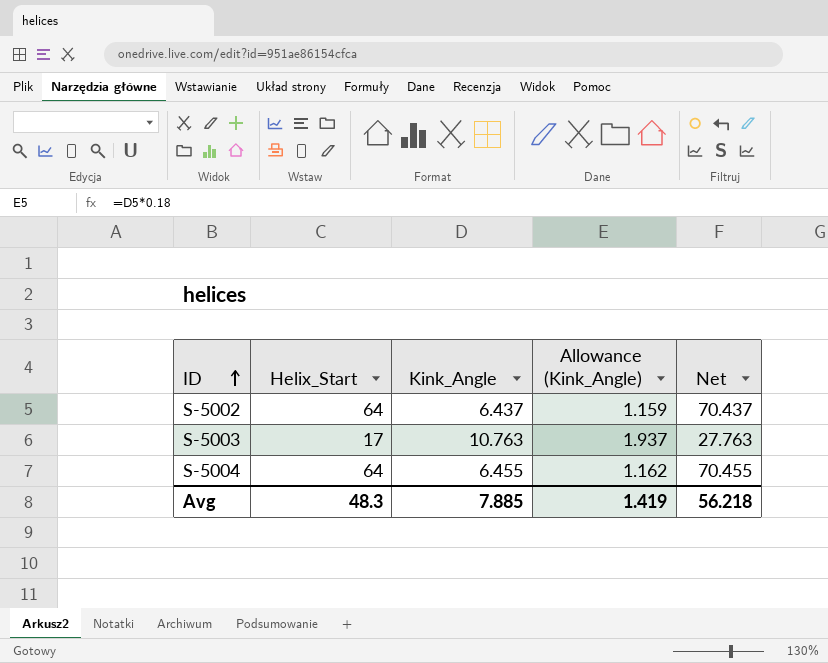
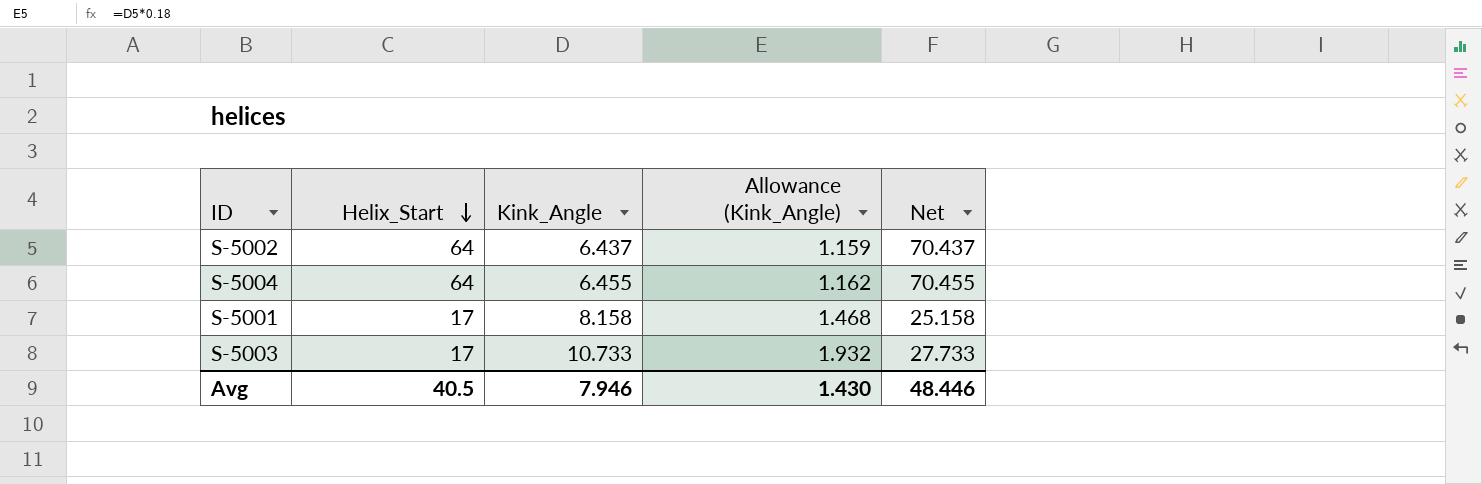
row order: ID ascending -> Helix_Start descending
row S-5001: none -> 17 | 8.158 | 1.468 | 25.158
S-5003 | Kink_Angle: 10.763 -> 10.733
S-5003 | Allowance (Kink_Angle): 1.937 -> 1.932
S-5003 | Net: 27.763 -> 27.733
Avg | Helix_Start: 48.3 -> 40.5
Avg | Kink_Angle: 7.885 -> 7.946
Avg | Allowance (Kink_Angle): 1.419 -> 1.430
Avg | Net: 56.218 -> 48.446

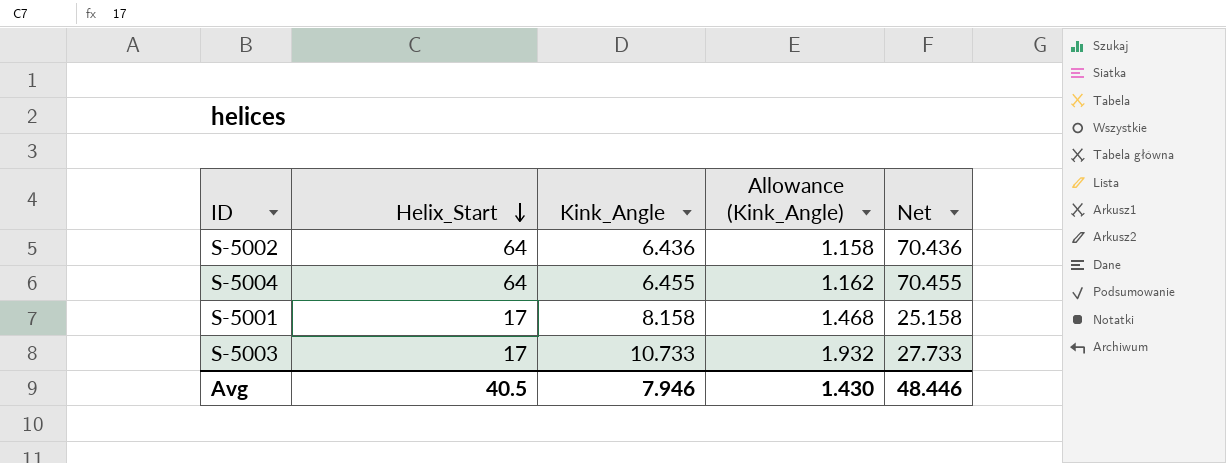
S-5002 | Kink_Angle: 6.437 -> 6.436
S-5002 | Allowance (Kink_Angle): 1.159 -> 1.158
S-5002 | Net: 70.437 -> 70.436

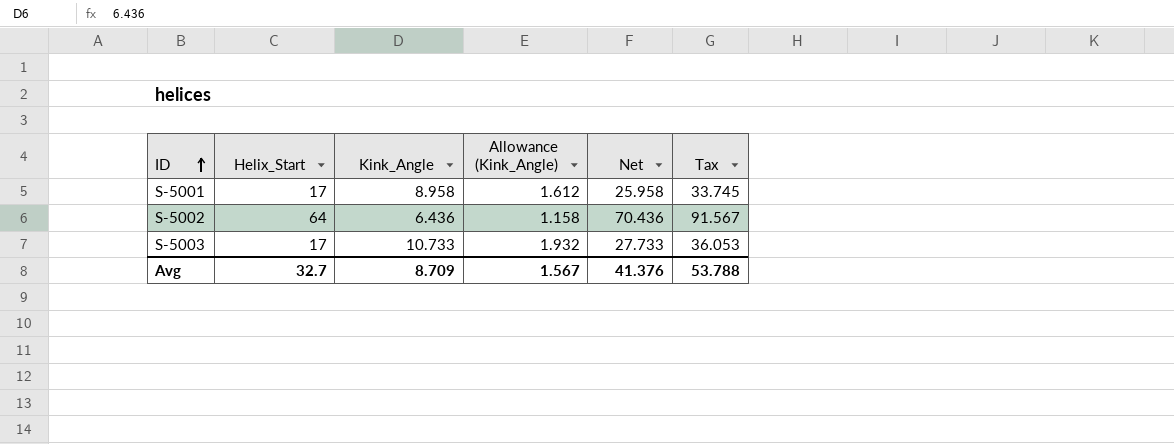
row order: Helix_Start descending -> ID ascending
column Tax | formula: none -> [Net] * 1.3
row S-5004: 64 | 6.455 | 1.162 | 70.455 -> none
S-5001 | Kink_Angle: 8.158 -> 8.958
S-5001 | Allowance (Kink_Angle): 1.468 -> 1.612
S-5001 | Net: 25.158 -> 25.958
Avg | Helix_Start: 40.5 -> 32.7
Avg | Kink_Angle: 7.946 -> 8.709
Avg | Allowance (Kink_Angle): 1.430 -> 1.567
Avg | Net: 48.446 -> 41.376

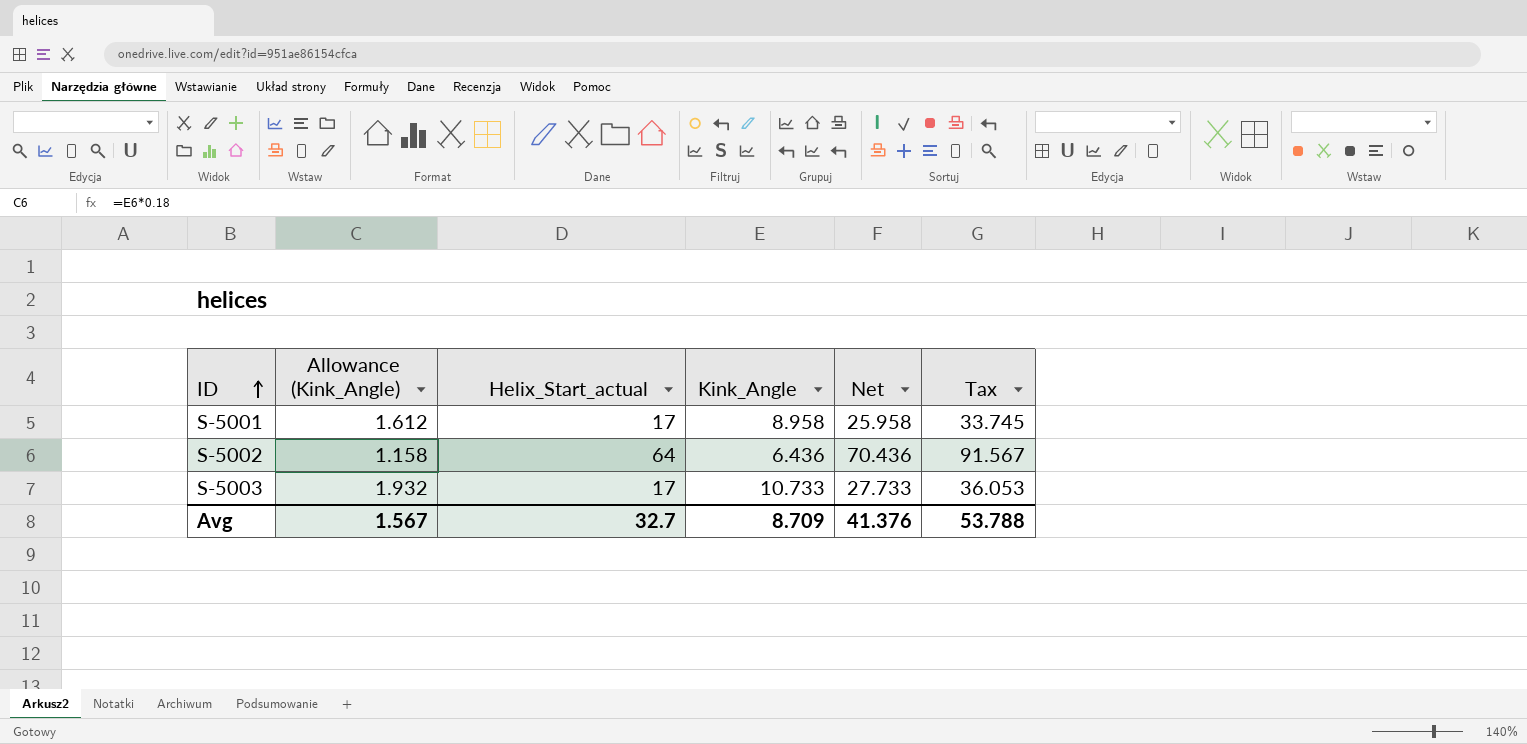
column Allowance (Kink_Angle) | position: 4 -> 2
column name: Helix_Start -> Helix_Start_actual

